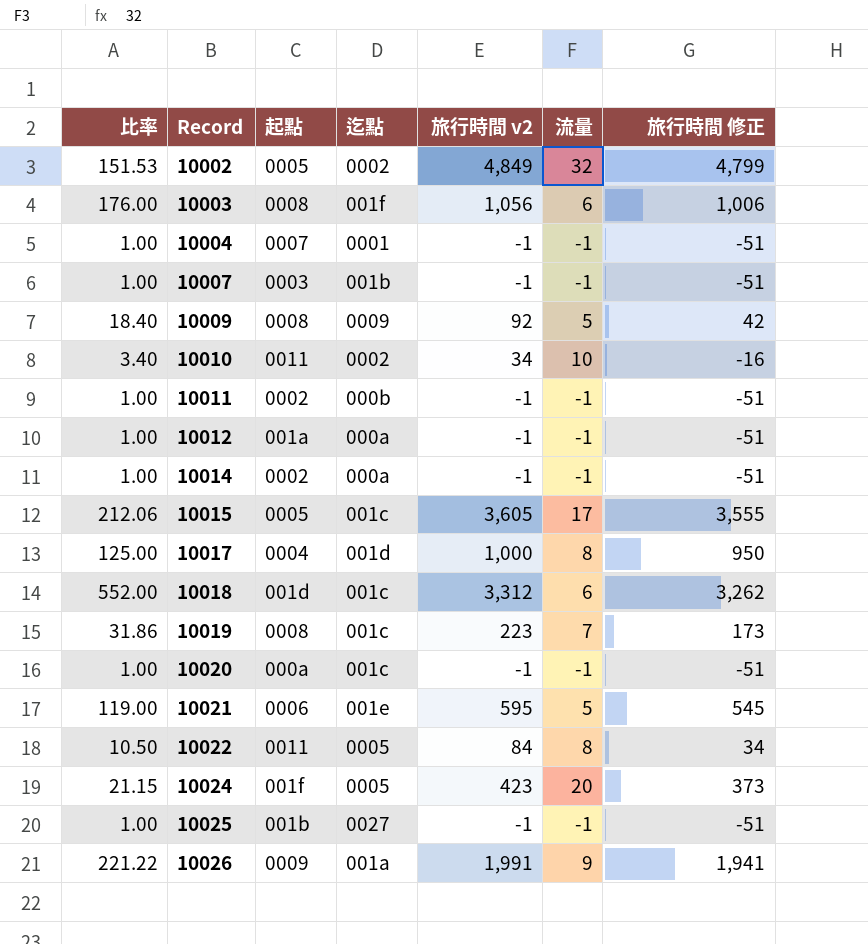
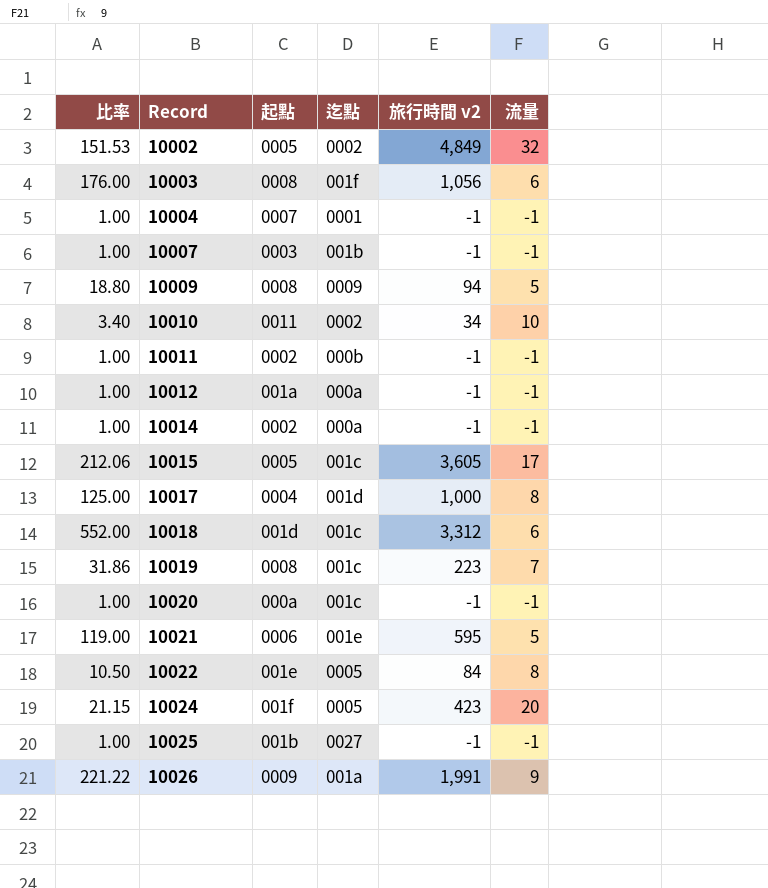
column 旅行時間 修正 | formula: [旅行時間 v2] - 50 -> none
10009 | 比率: 18.40 -> 18.80
10009 | 旅行時間 v2: 92 -> 94
10022 | 起點: 0011 -> 001e

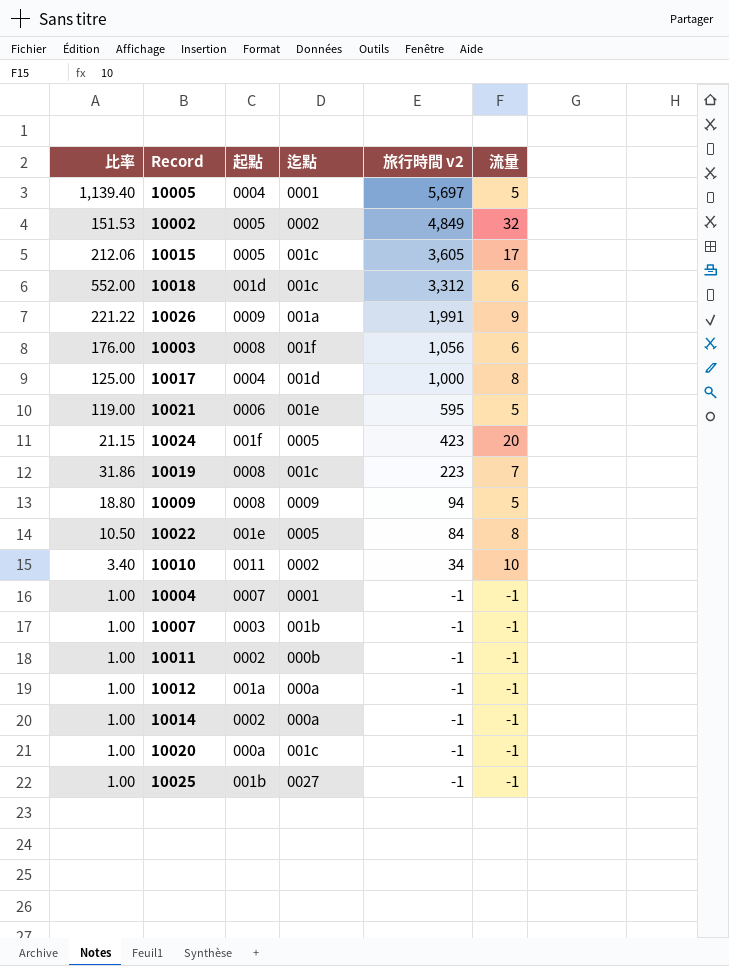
row order: Record ascending -> 旅行時間 v2 descending
row 10005: none -> 1,139.40 | 0004 | 0001 | 5,697 | 5

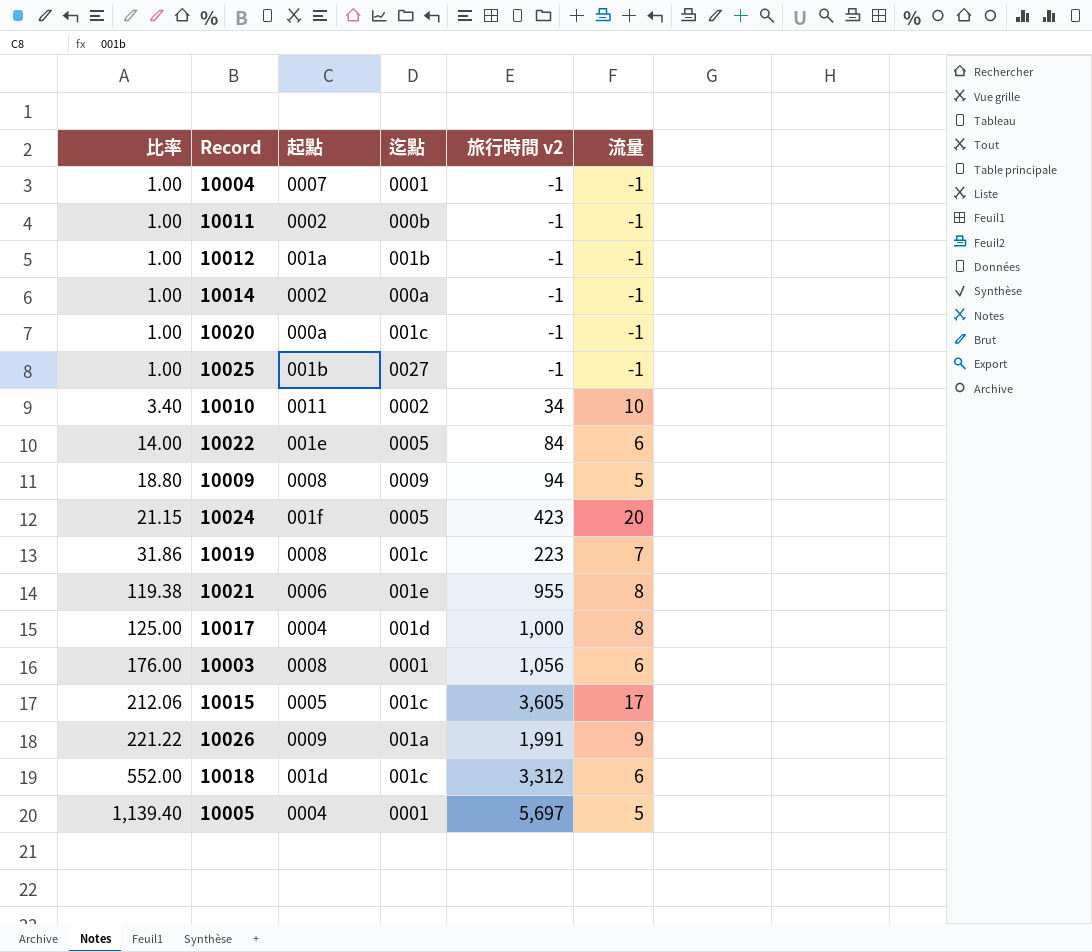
row order: 旅行時間 v2 descending -> 比率 ascending
row 10002: 151.53 | 0005 | 0002 | 4,849 | 32 -> none
row 10007: 1.00 | 0003 | 001b | -1 | -1 -> none
10012 | 迄點: 000a -> 001b
10022 | 比率: 10.50 -> 14.00
10022 | 流量: 8 -> 6
10021 | 比率: 119.00 -> 119.38
10021 | 旅行時間 v2: 595 -> 955
10021 | 流量: 5 -> 8
10003 | 迄點: 001f -> 0001

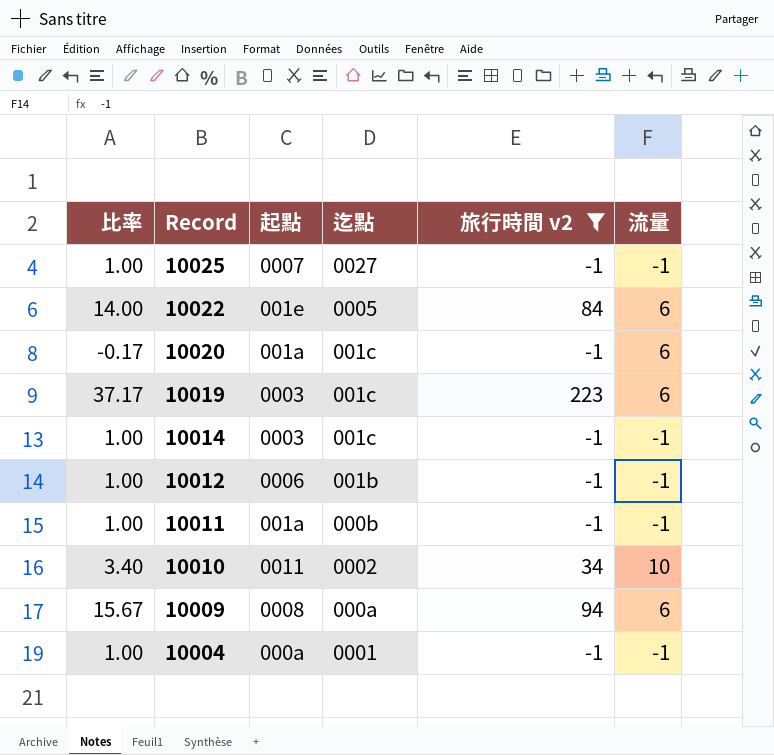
filter: none -> 旅行時間 v2 <= 223
row order: 比率 ascending -> Record descending
10025 | 起點: 001b -> 0007
10020 | 比率: 1.00 -> -0.17
10020 | 起點: 000a -> 001a
10020 | 流量: -1 -> 6
10019 | 比率: 31.86 -> 37.17
10019 | 起點: 0008 -> 0003
10019 | 流量: 7 -> 6
10014 | 起點: 0002 -> 0003
10014 | 迄點: 000a -> 001c
10012 | 起點: 001a -> 0006
10011 | 起點: 0002 -> 001a
10009 | 比率: 18.80 -> 15.67
10009 | 迄點: 0009 -> 000a
10009 | 流量: 5 -> 6
10004 | 起點: 0007 -> 000a

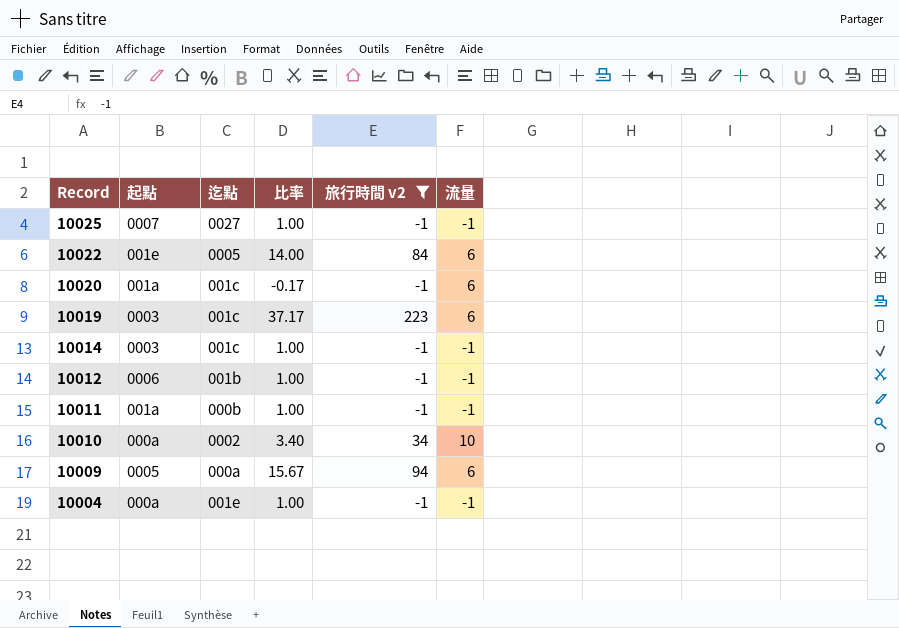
column 比率 | position: 1 -> 4
10010 | 起點: 0011 -> 000a
10009 | 起點: 0008 -> 0005
10004 | 迄點: 0001 -> 001e

